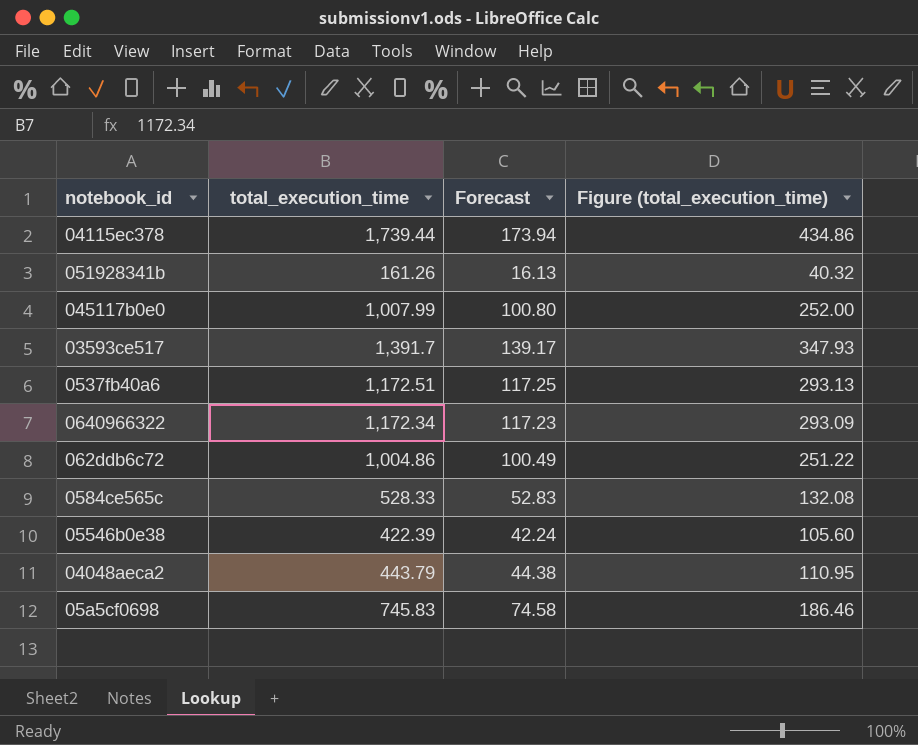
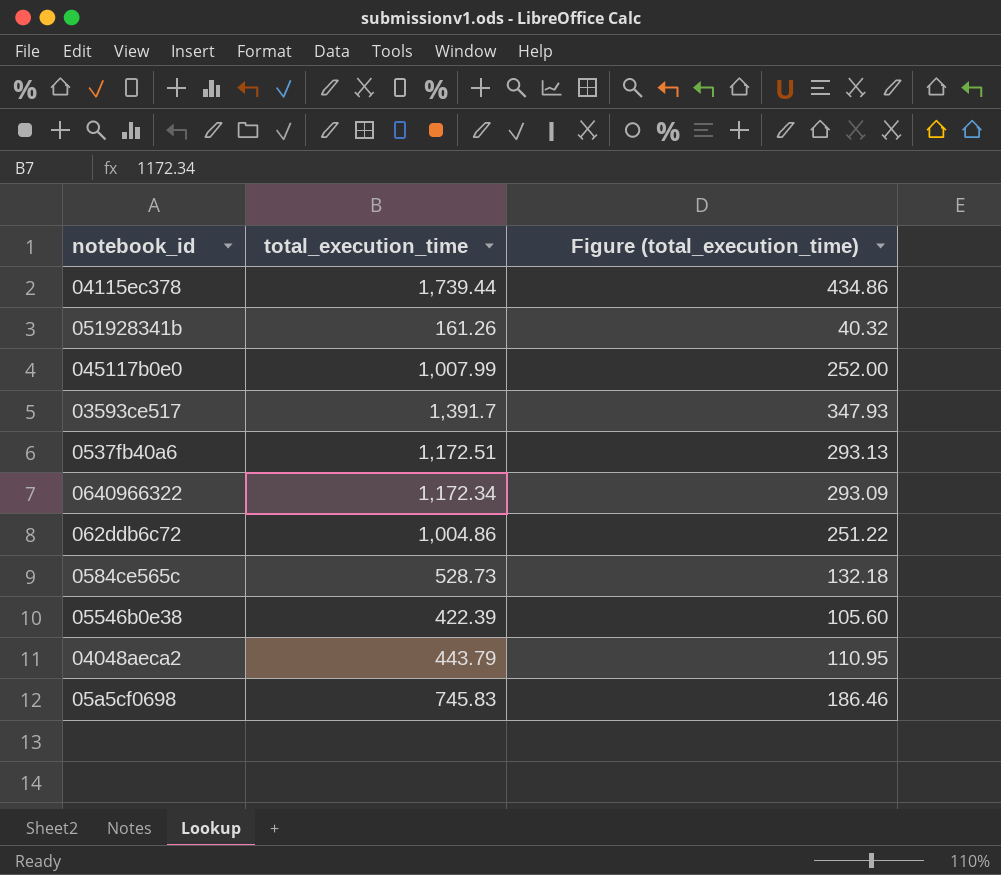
column Forecast | formula: [total_execution_time] * 0.1 -> none
0584ce565c | total_execution_time: 528.33 -> 528.73
0584ce565c | Figure (total_execution_time): 132.08 -> 132.18

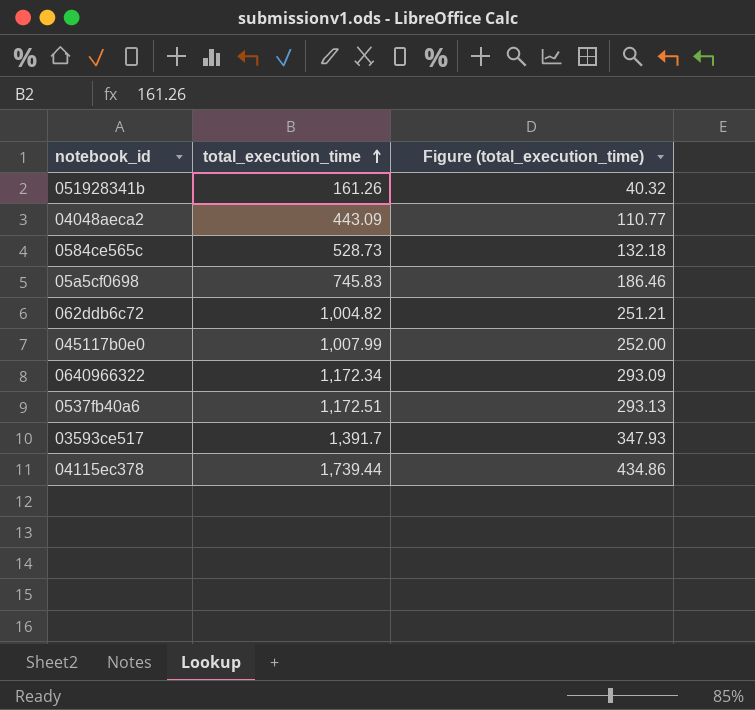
row order: none -> total_execution_time ascending
row 05546b0e38: 422.39 | 105.60 -> none
04048aeca2 | total_execution_time: 443.79 -> 443.09
04048aeca2 | Figure (total_execution_time): 110.95 -> 110.77
062ddb6c72 | total_execution_time: 1,004.86 -> 1,004.82
062ddb6c72 | Figure (total_execution_time): 251.22 -> 251.21

